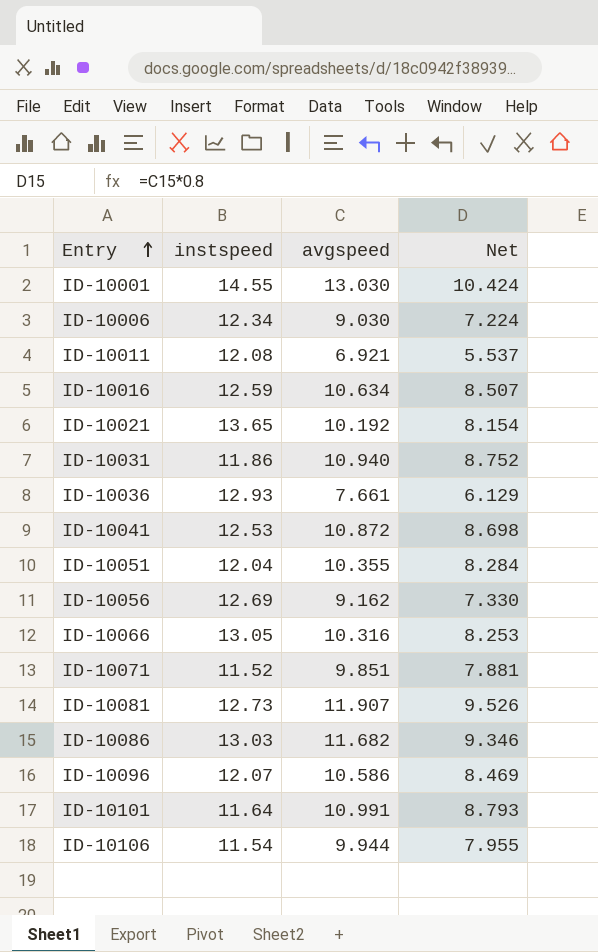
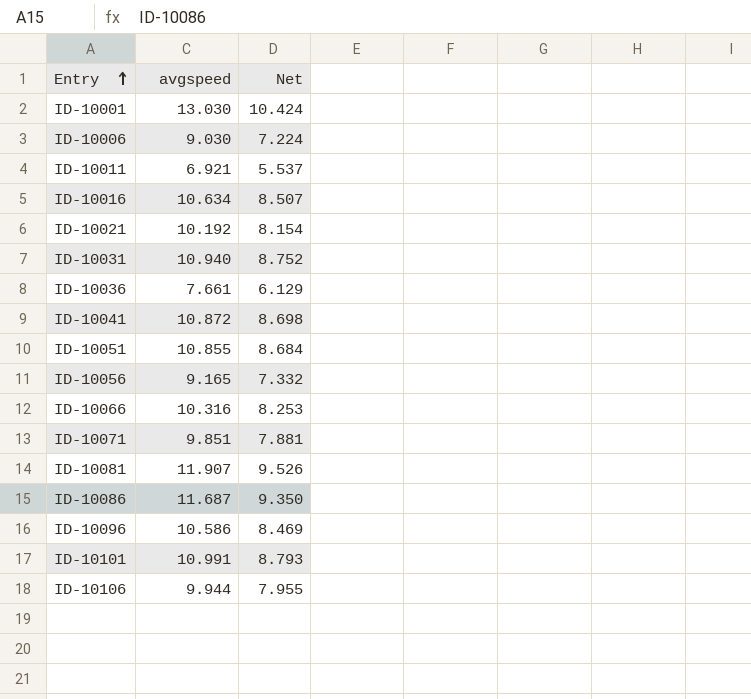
column instspeed | position: 2 -> none
ID-10051 | avgspeed: 10.355 -> 10.855
ID-10051 | Net: 8.284 -> 8.684
ID-10056 | avgspeed: 9.162 -> 9.165
ID-10056 | Net: 7.330 -> 7.332
ID-10086 | avgspeed: 11.682 -> 11.687
ID-10086 | Net: 9.346 -> 9.350

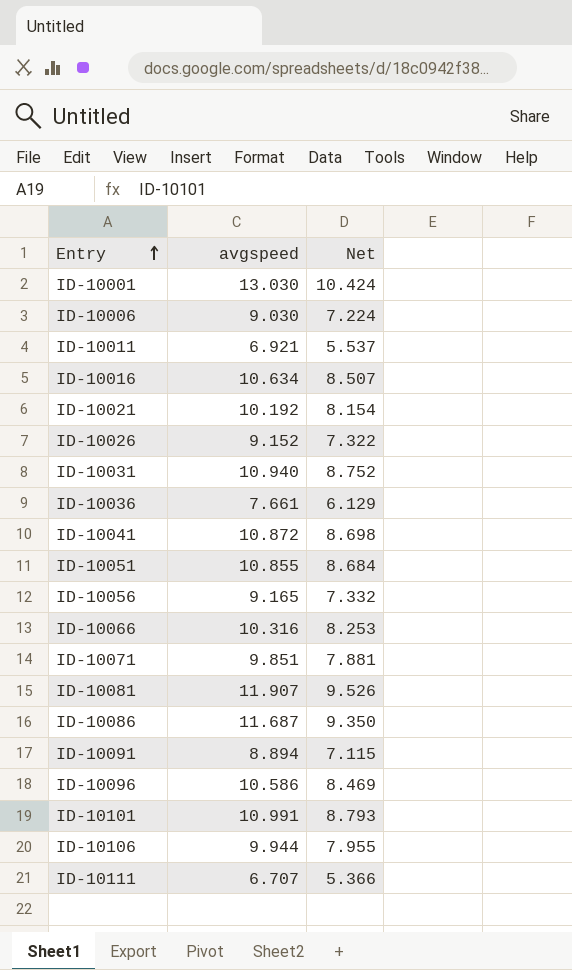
row ID-10026: none -> 9.152 | 7.322
row ID-10091: none -> 8.894 | 7.115
row ID-10111: none -> 6.707 | 5.366

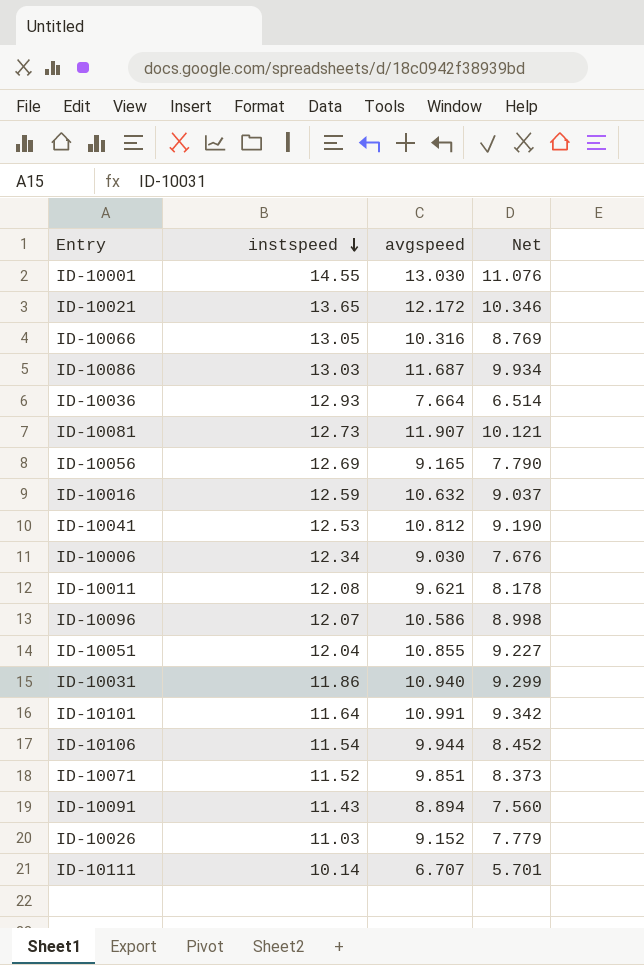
row order: Entry ascending -> instspeed descending
column instspeed | position: none -> 2
column Net | formula: [avgspeed] * 0.8 -> [avgspeed] * 0.85
ID-10021 | avgspeed: 10.192 -> 12.172
ID-10036 | avgspeed: 7.661 -> 7.664
ID-10016 | avgspeed: 10.634 -> 10.632
ID-10041 | avgspeed: 10.872 -> 10.812
ID-10011 | avgspeed: 6.921 -> 9.621

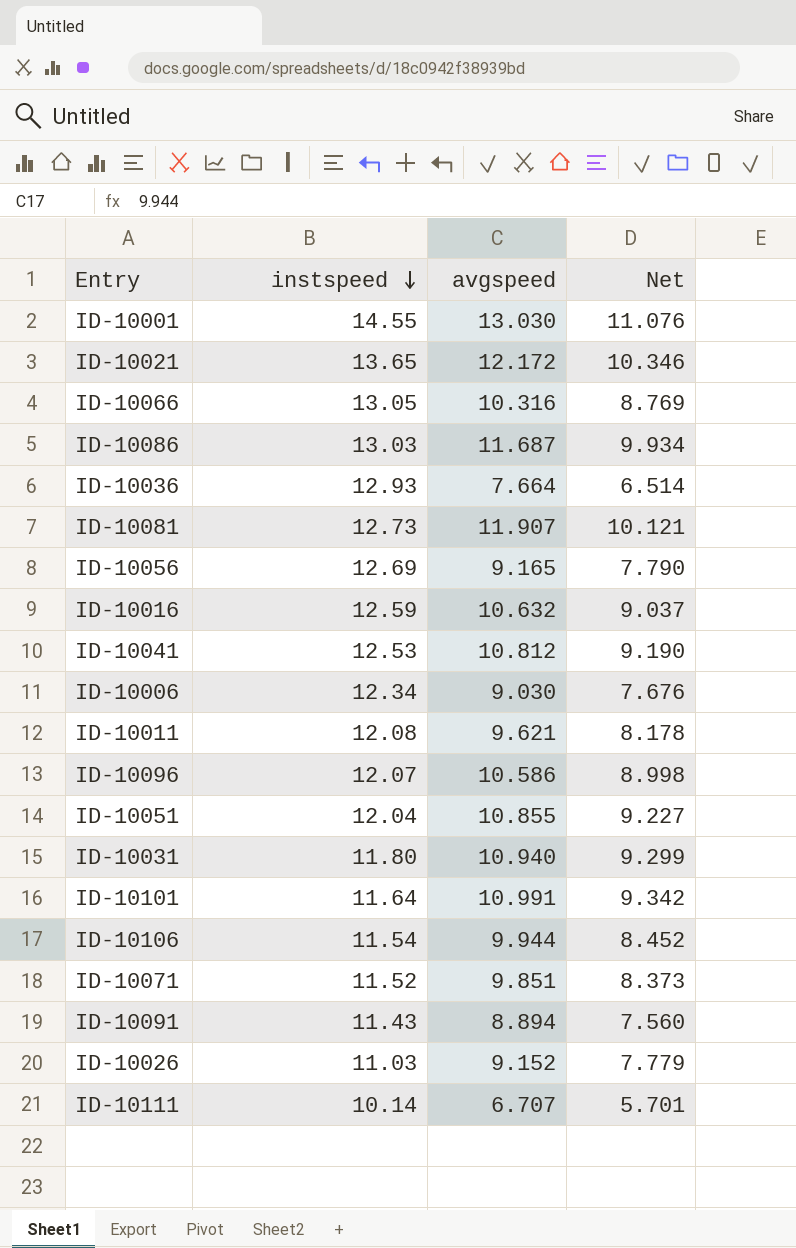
ID-10031 | instspeed: 11.86 -> 11.80

